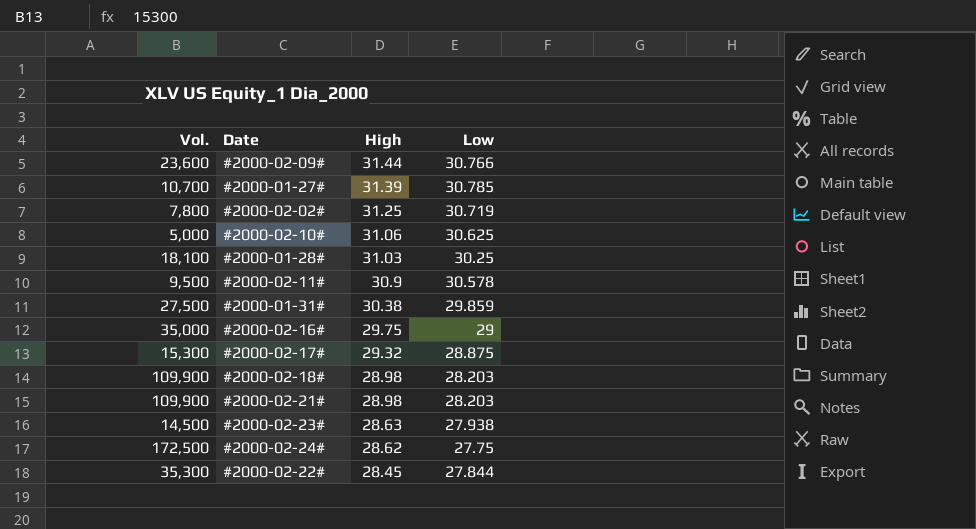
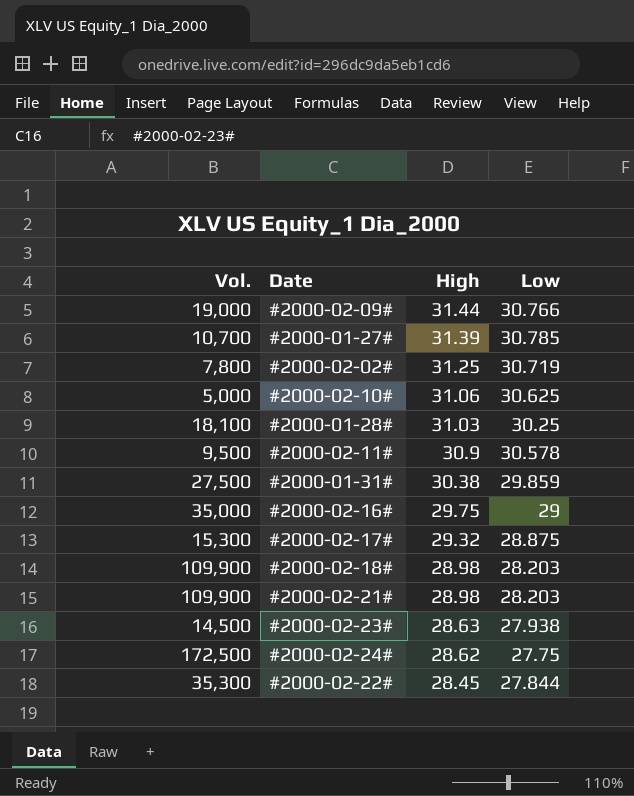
#2000-02-09# | Vol.: 23,600 -> 19,000

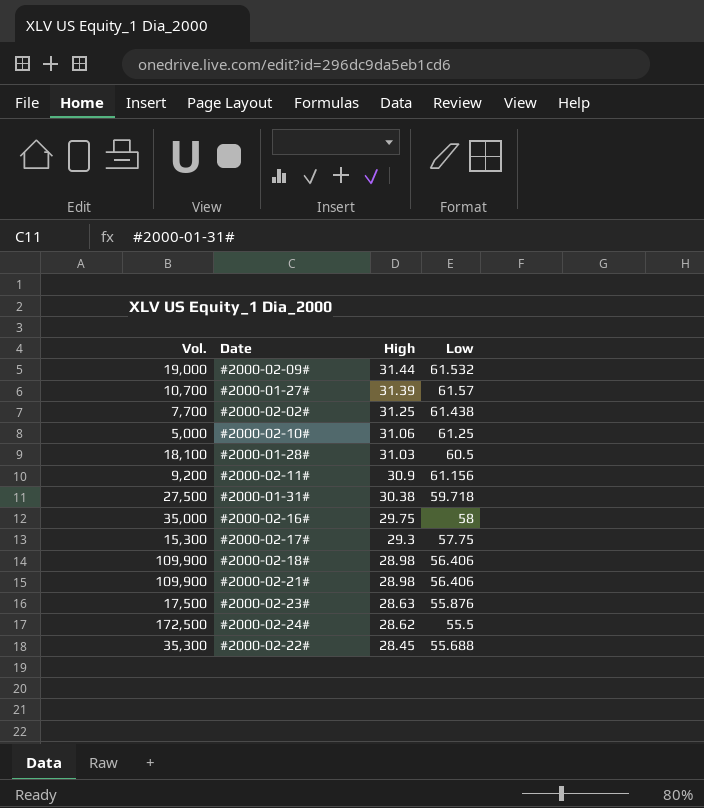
#2000-02-09# | Low: 30.766 -> 61.532
#2000-01-27# | Low: 30.785 -> 61.57
#2000-02-02# | Vol.: 7,800 -> 7,700
#2000-02-02# | Low: 30.719 -> 61.438
#2000-02-10# | Low: 30.625 -> 61.25
#2000-01-28# | Low: 30.25 -> 60.5
#2000-02-11# | Vol.: 9,500 -> 9,200
#2000-02-11# | Low: 30.578 -> 61.156
#2000-01-31# | Low: 29.859 -> 59.718
#2000-02-16# | Low: 29 -> 58
#2000-02-17# | High: 29.32 -> 29.3
#2000-02-17# | Low: 28.875 -> 57.75
#2000-02-18# | Low: 28.203 -> 56.406
#2000-02-21# | Low: 28.203 -> 56.406
#2000-02-23# | Vol.: 14,500 -> 17,500
#2000-02-23# | Low: 27.938 -> 55.876
#2000-02-24# | Low: 27.75 -> 55.5
#2000-02-22# | Low: 27.844 -> 55.688

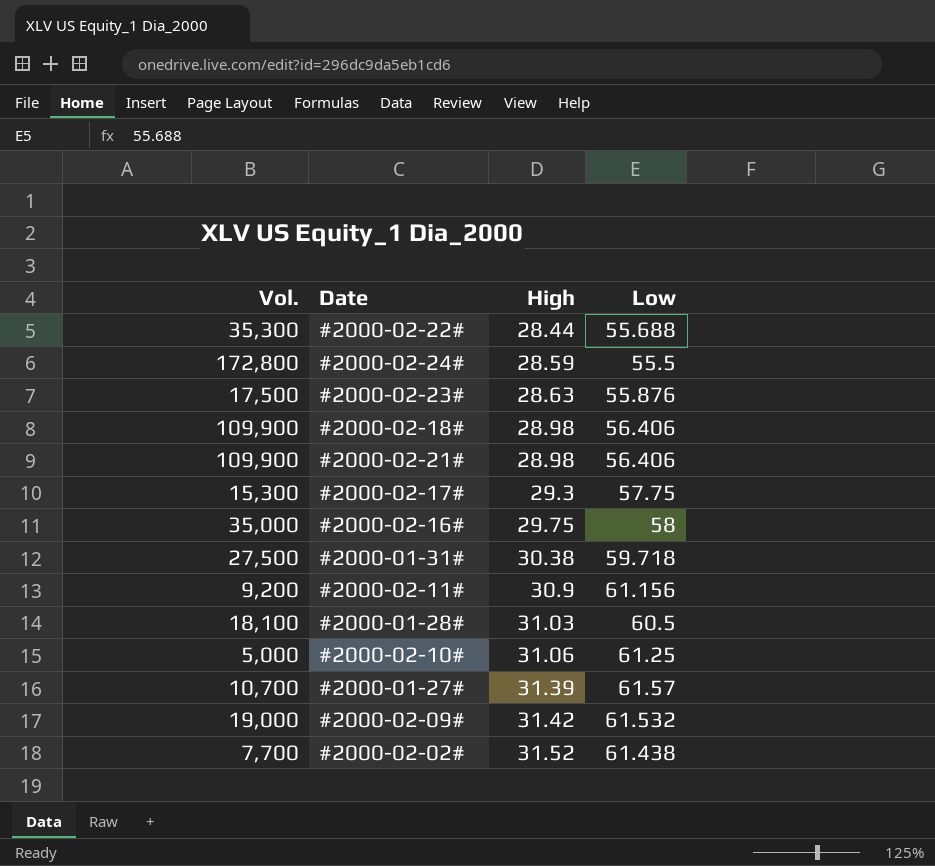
row order: High descending -> High ascending
#2000-02-22# | High: 28.45 -> 28.44
#2000-02-24# | Vol.: 172,500 -> 172,800
#2000-02-24# | High: 28.62 -> 28.59
#2000-02-09# | High: 31.44 -> 31.42
#2000-02-02# | High: 31.25 -> 31.52

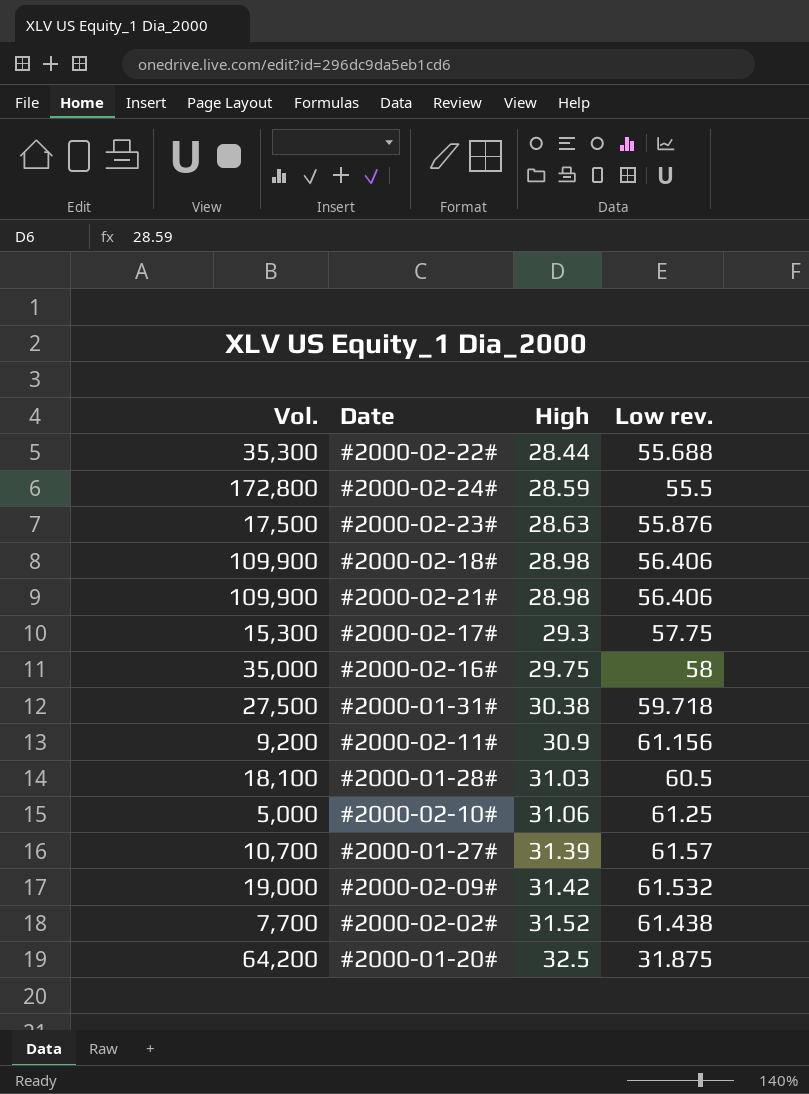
column name: Low -> Low rev.
row #2000-01-20#: none -> 64,200 | 32.5 | 31.875

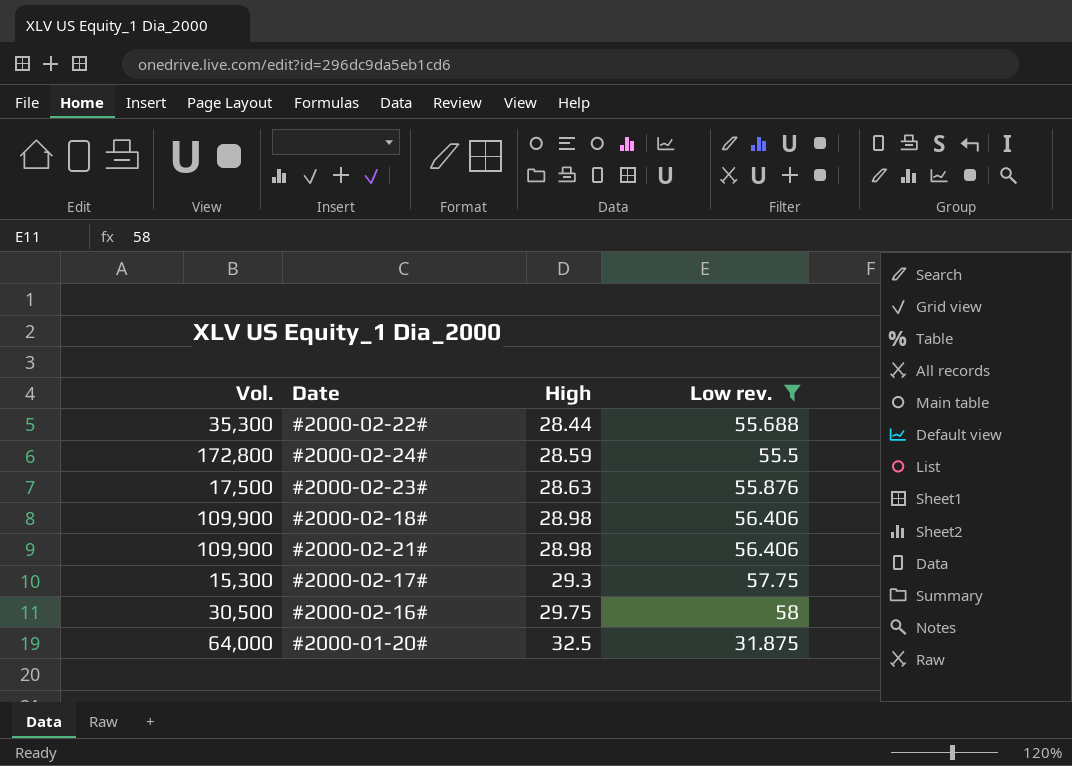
filter: none -> Low rev. <= 58
#2000-02-16# | Vol.: 35,000 -> 30,500
#2000-01-20# | Vol.: 64,200 -> 64,000

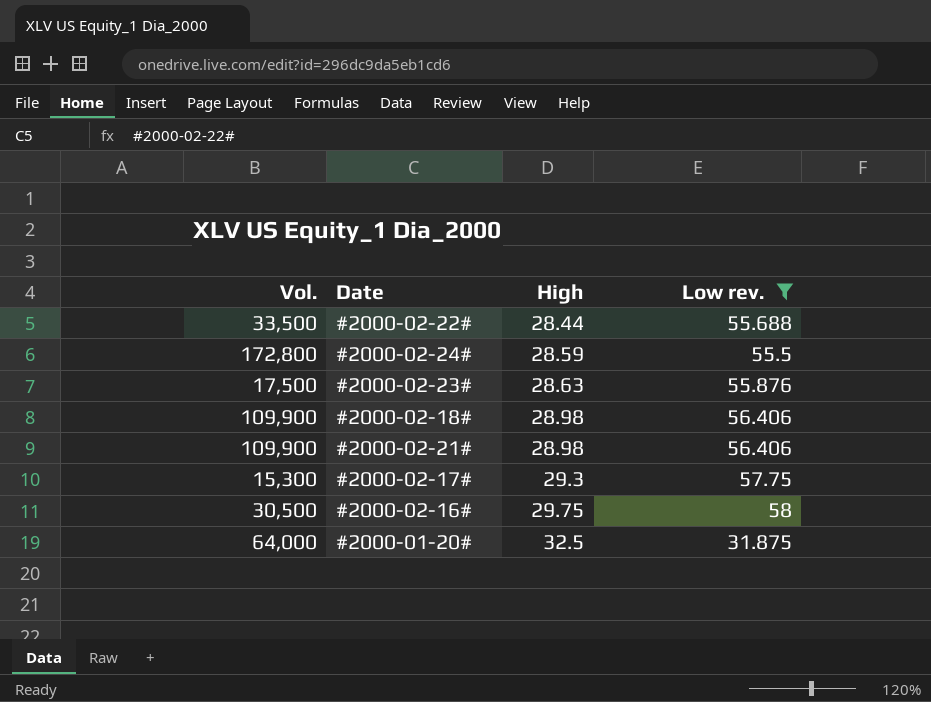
#2000-02-22# | Vol.: 35,300 -> 33,500

